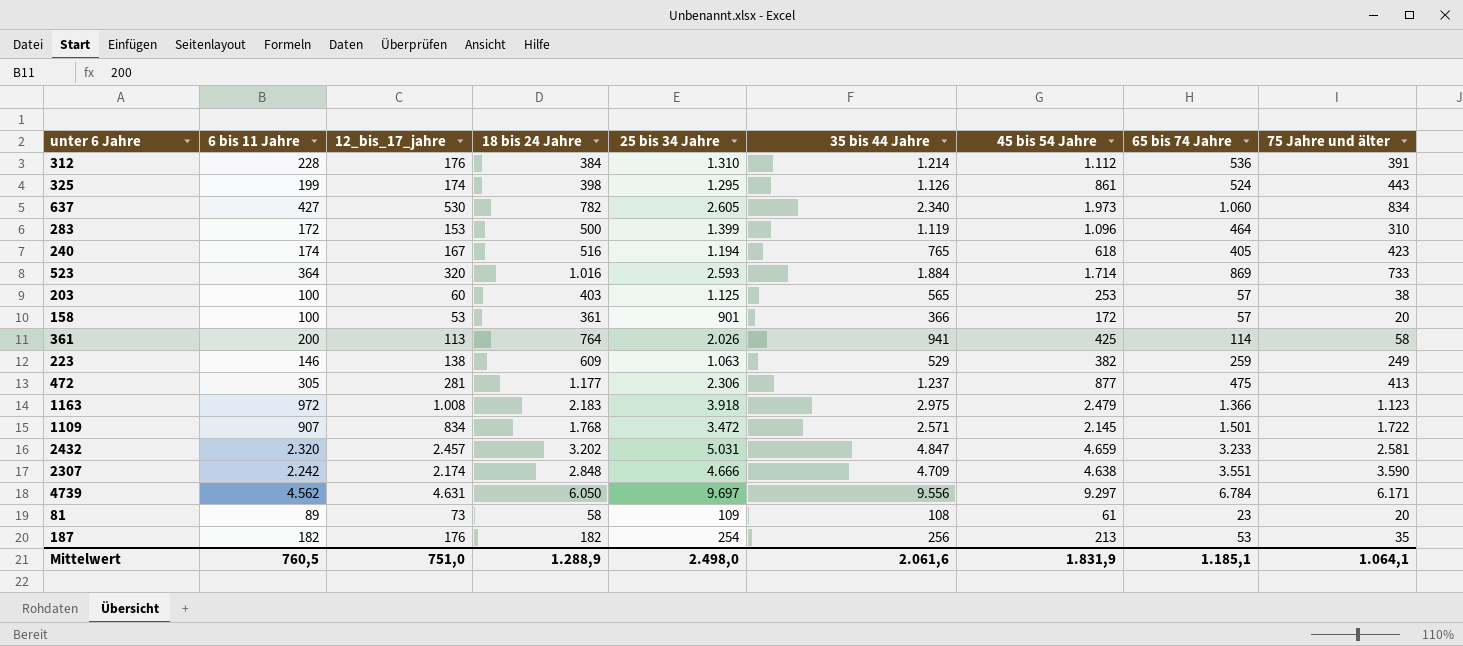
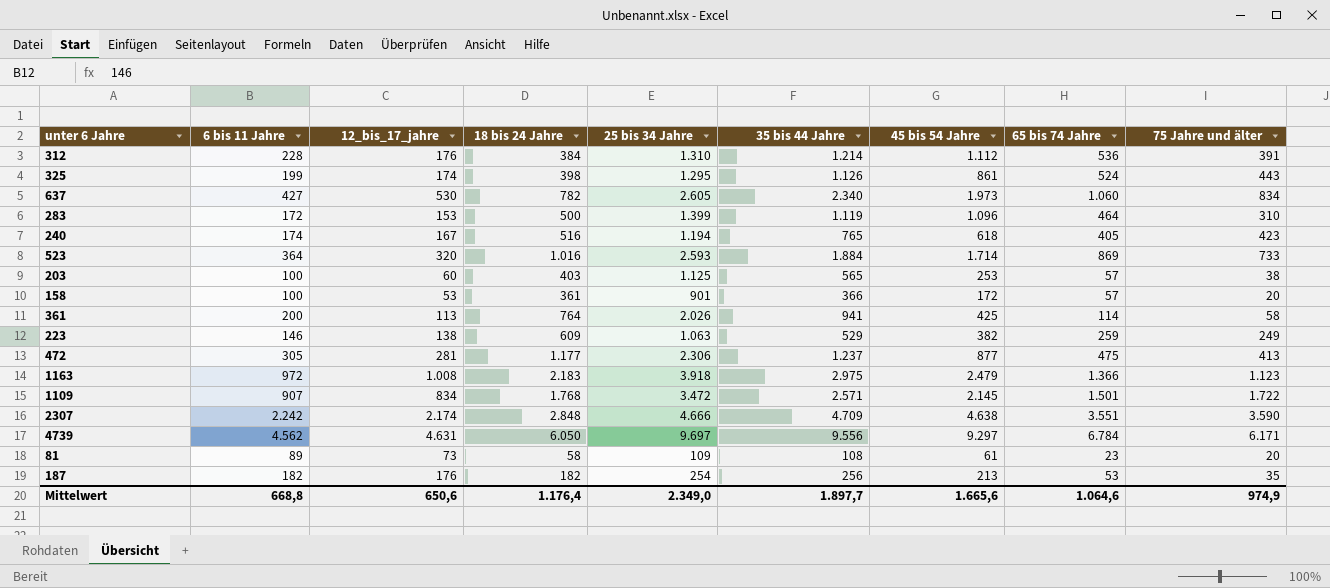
row 2432: 2.320 | 2.457 | 3.202 | 5.031 | 4.847 | 4.659 | 3.233 | 2.581 -> none
Mittelwert | 6 bis 11 Jahre: 760,5 -> 668,8
Mittelwert | 12_bis_17_jahre: 751,0 -> 650,6
Mittelwert | 18 bis 24 Jahre: 1.288,9 -> 1.176,4
Mittelwert | 25 bis 34 Jahre: 2.498,0 -> 2.349,0
Mittelwert | 35 bis 44 Jahre: 2.061,6 -> 1.897,7
Mittelwert | 45 bis 54 Jahre: 1.831,9 -> 1.665,6
Mittelwert | 65 bis 74 Jahre: 1.185,1 -> 1.064,6
Mittelwert | 75 Jahre und älter: 1.064,1 -> 974,9

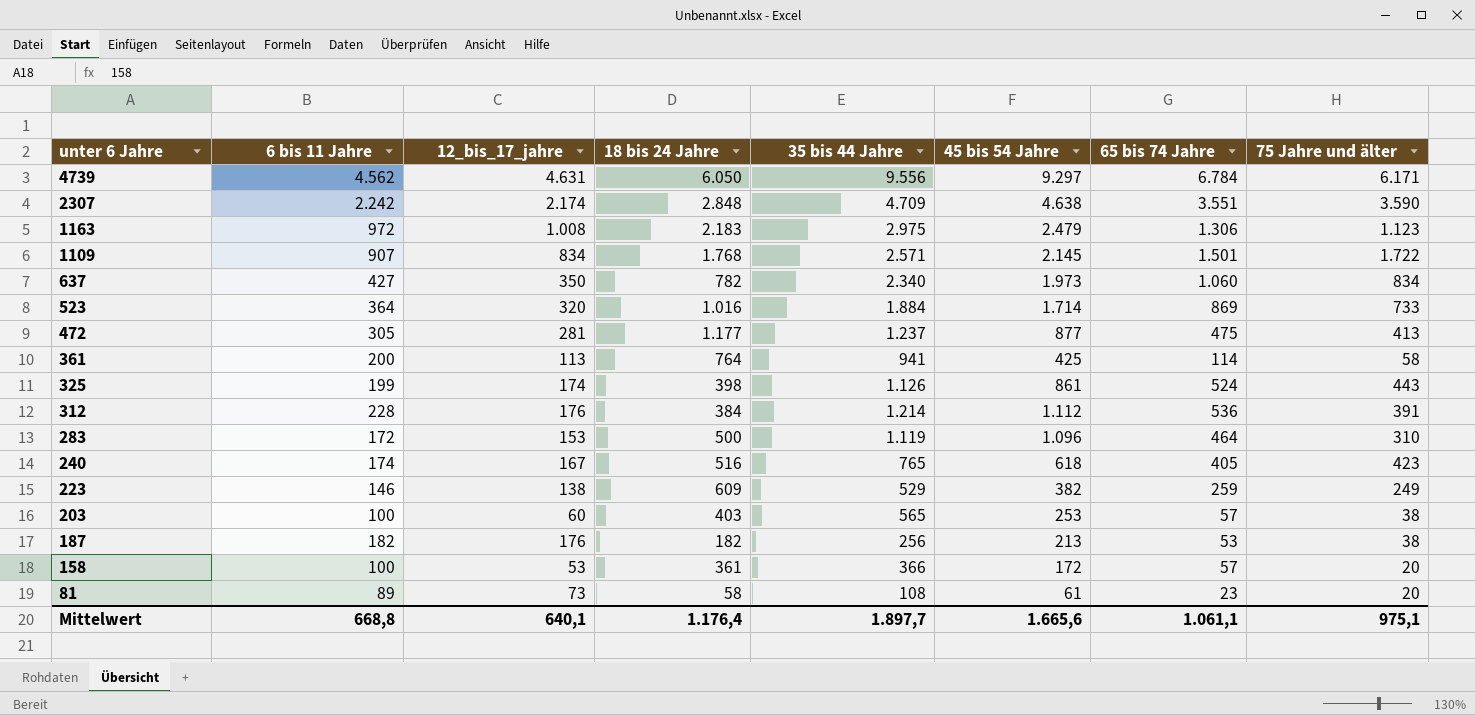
row order: none -> unter 6 Jahre descending
column 25 bis 34 Jahre | position: 5 -> none
1163 | 65 bis 74 Jahre: 1.366 -> 1.306
637 | 12_bis_17_jahre: 530 -> 350
187 | 75 Jahre und älter: 35 -> 38
Mittelwert | 12_bis_17_jahre: 650,6 -> 640,1
Mittelwert | 65 bis 74 Jahre: 1.064,6 -> 1.061,1
Mittelwert | 75 Jahre und älter: 974,9 -> 975,1

